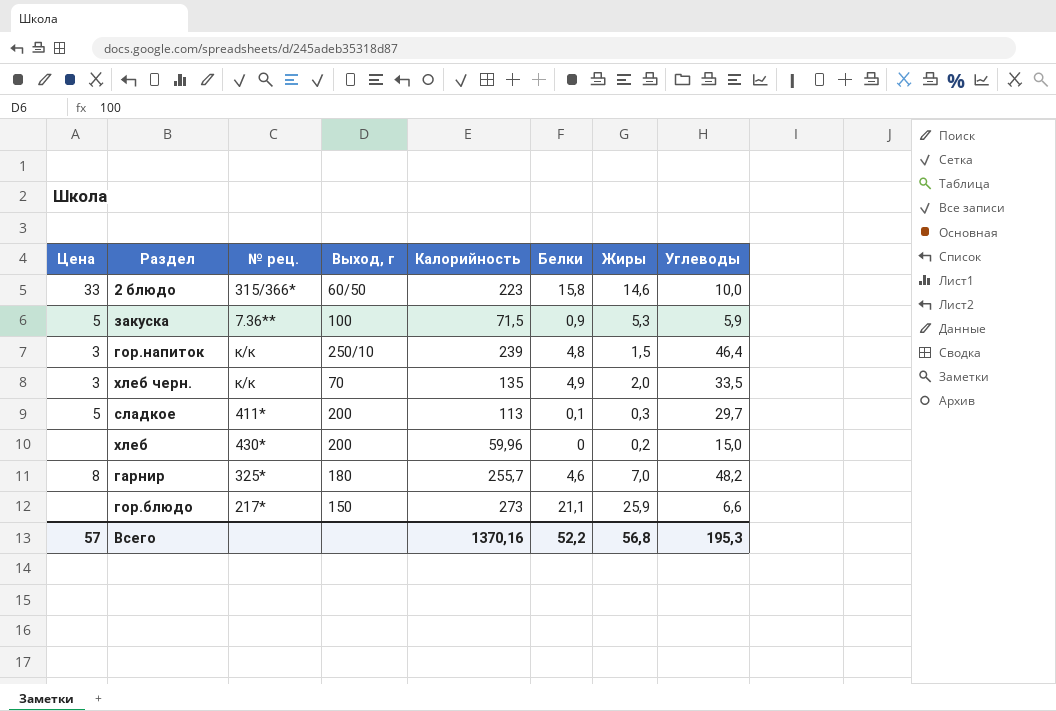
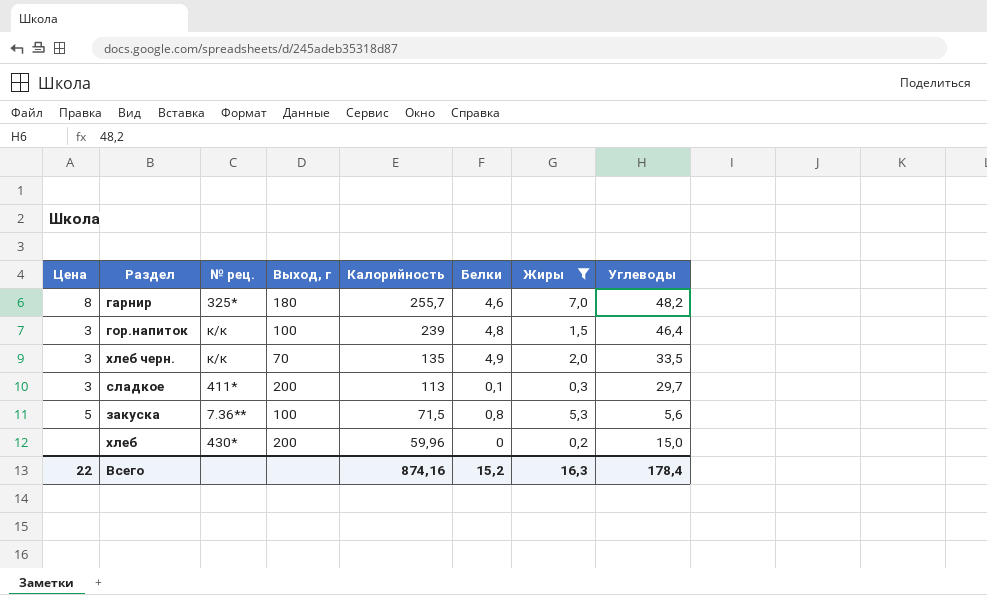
filter: none -> Жиры <= 7,0
row order: none -> Калорийность descending
гор.напиток | Выход, г: 250/10 -> 100
сладкое | Цена: 5 -> 3
закуска | Белки: 0,9 -> 0,8
закуска | Углеводы: 5,9 -> 5,6
Всего | Цена: 57 -> 22
Всего | Калорийность: 1370,16 -> 874,16
Всего | Белки: 52,2 -> 15,2
Всего | Жиры: 56,8 -> 16,3
Всего | Углеводы: 195,3 -> 178,4

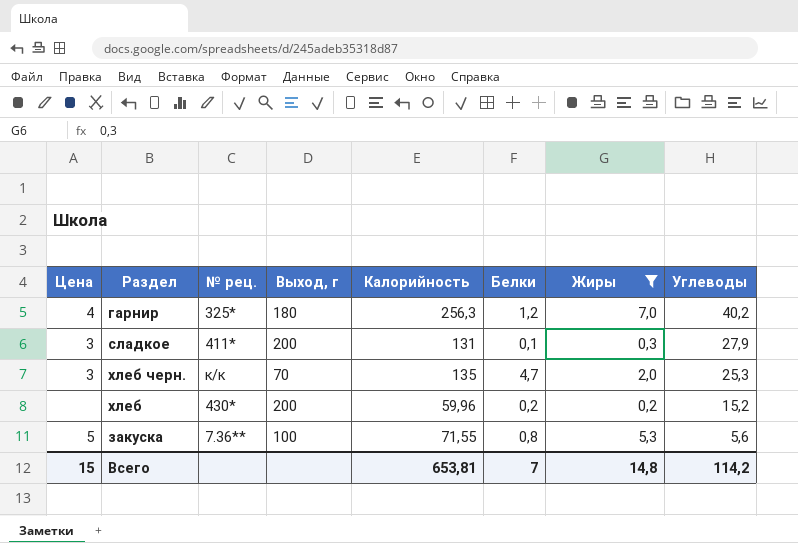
row order: Калорийность descending -> Углеводы descending
row гор.напиток: 3 | к/к | 100 | 239 | 4,8 | 1,5 | 46,4 -> none
гарнир | Цена: 8 -> 4
гарнир | Калорийность: 255,7 -> 256,3
гарнир | Белки: 4,6 -> 1,2
гарнир | Углеводы: 48,2 -> 40,2
сладкое | Калорийность: 113 -> 131
сладкое | Углеводы: 29,7 -> 27,9
хлеб черн. | Белки: 4,9 -> 4,7
хлеб черн. | Углеводы: 33,5 -> 25,3
хлеб | Белки: 0 -> 0,2
хлеб | Углеводы: 15,0 -> 15,2
закуска | Калорийность: 71,5 -> 71,55
Всего | Цена: 22 -> 15
Всего | Калорийность: 874,16 -> 653,81
Всего | Белки: 15,2 -> 7
Всего | Жиры: 16,3 -> 14,8
Всего | Углеводы: 178,4 -> 114,2

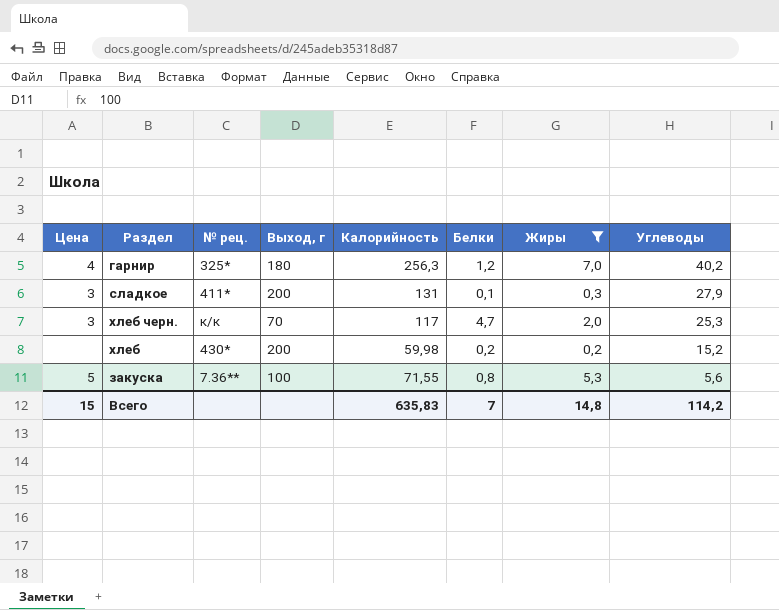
хлеб черн. | Калорийность: 135 -> 117
хлеб | Калорийность: 59,96 -> 59,98
Всего | Калорийность: 653,81 -> 635,83

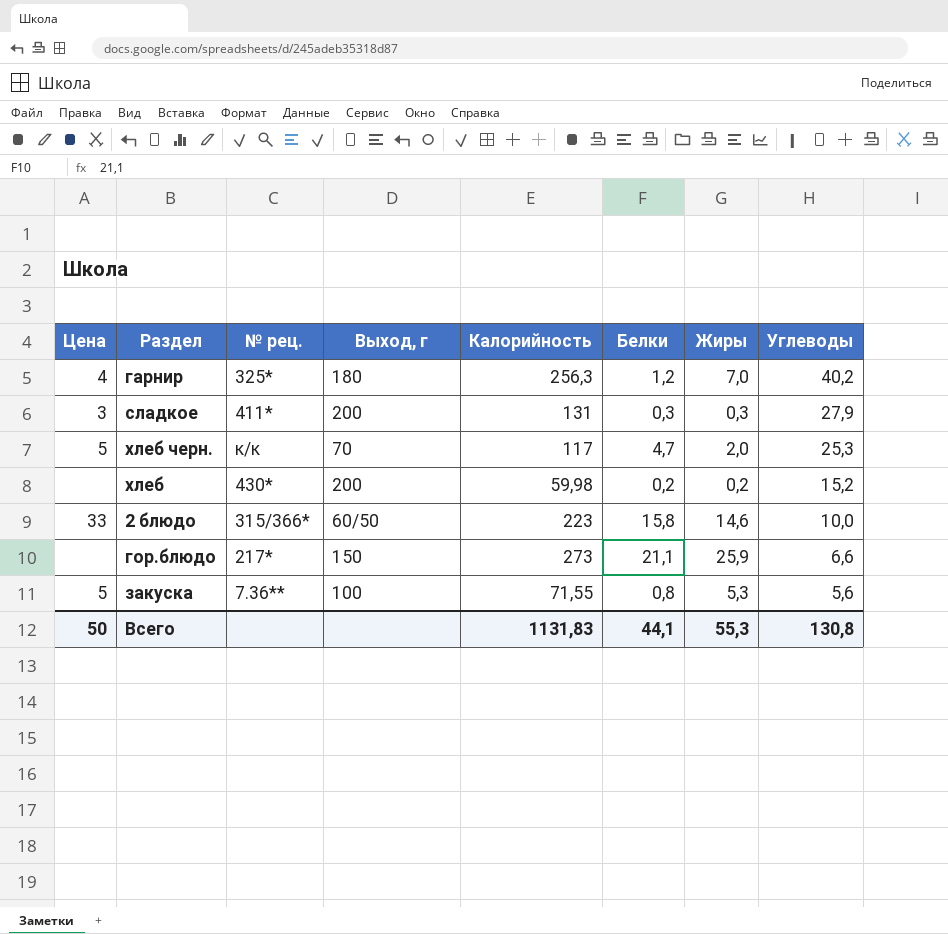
filter: Жиры <= 7,0 -> none
сладкое | Белки: 0,1 -> 0,3
хлеб черн. | Цена: 3 -> 5
Всего | Цена: 15 -> 50
Всего | Калорийность: 635,83 -> 1131,83
Всего | Белки: 7 -> 44,1
Всего | Жиры: 14,8 -> 55,3
Всего | Углеводы: 114,2 -> 130,8

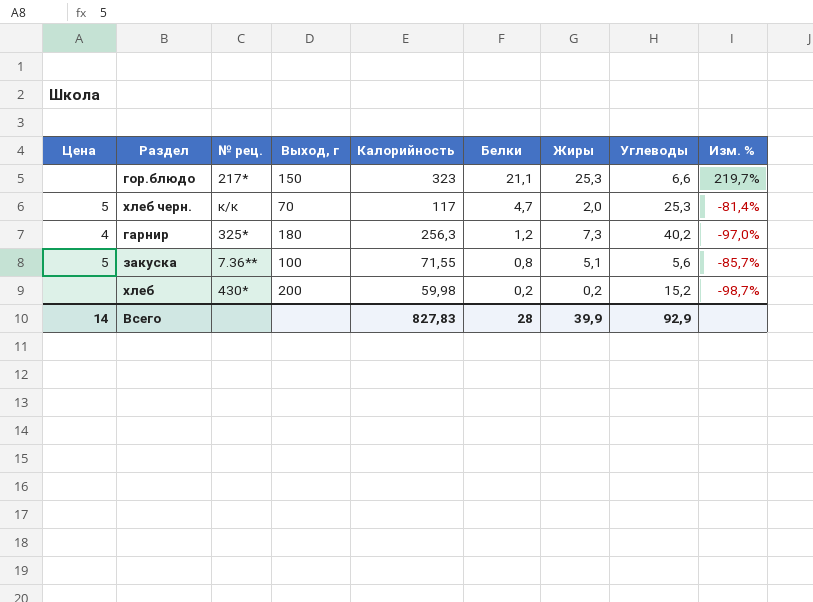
row order: Углеводы descending -> Белки descending
column Изм. % | formula: none -> ([Белки] - [Углеводы]) / [Углеводы]
row сладкое: 3 | 411* | 200 | 131 | 0,3 | 0,3 | 27,9 -> none
row 2 блюдо: 33 | 315/366* | 60/50 | 223 | 15,8 | 14,6 | 10,0 -> none
гор.блюдо | Калорийность: 273 -> 323
гор.блюдо | Жиры: 25,9 -> 25,3
гарнир | Жиры: 7,0 -> 7,3
закуска | Жиры: 5,3 -> 5,1
Всего | Цена: 50 -> 14
Всего | Калорийность: 1131,83 -> 827,83
Всего | Белки: 44,1 -> 28
Всего | Жиры: 55,3 -> 39,9
Всего | Углеводы: 130,8 -> 92,9

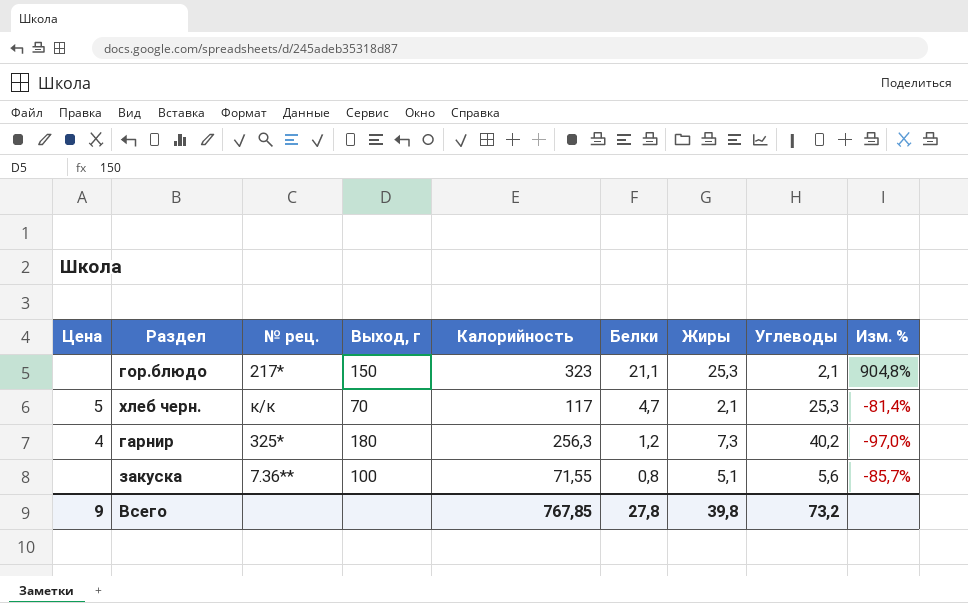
row хлеб: none | 430* | 200 | 59,98 | 0,2 | 0,2 | 15,2 | -98,7% -> none
гор.блюдо | Углеводы: 6,6 -> 2,1
гор.блюдо | Изм. %: 219,7% -> 904,8%
хлеб черн. | Жиры: 2,0 -> 2,1
закуска | Цена: 5 -> none
Всего | Цена: 14 -> 9
Всего | Калорийность: 827,83 -> 767,85
Всего | Белки: 28 -> 27,8
Всего | Жиры: 39,9 -> 39,8
Всего | Углеводы: 92,9 -> 73,2

